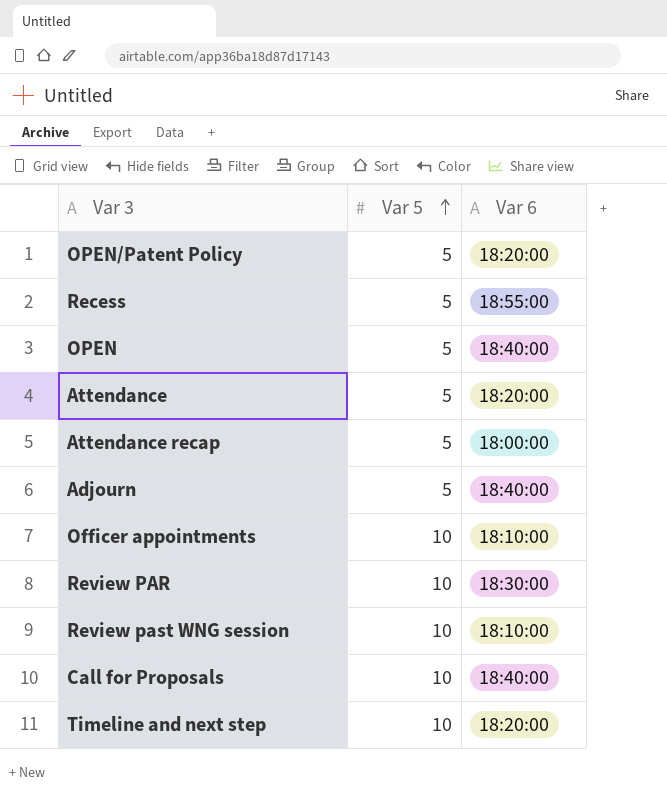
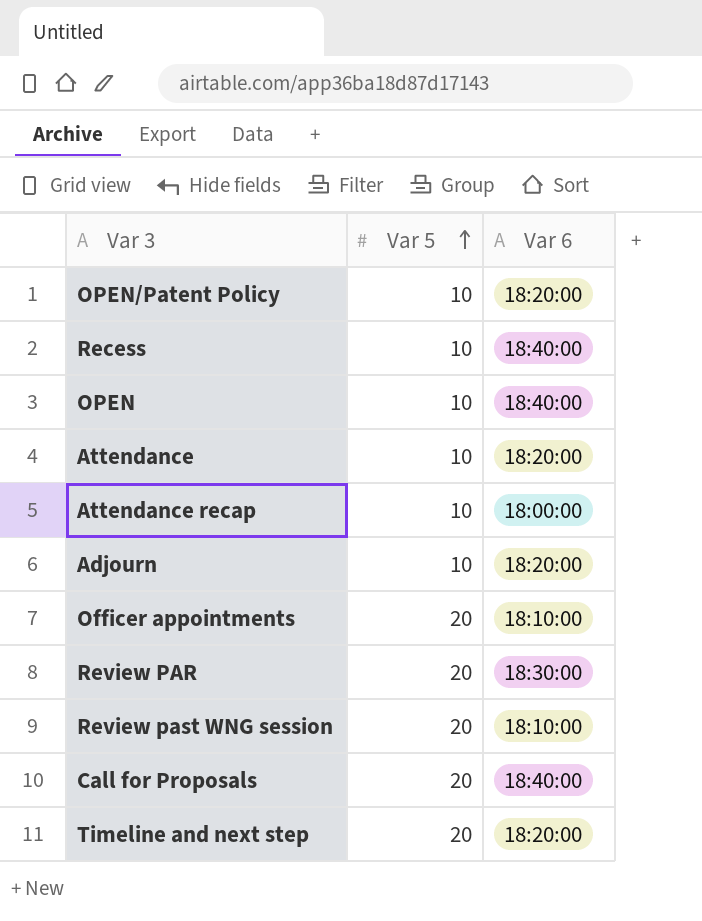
OPEN/Patent Policy | Var 5: 5 -> 10
Recess | Var 5: 5 -> 10
Recess | Var 6: 18:55:00 -> 18:40:00
OPEN | Var 5: 5 -> 10
Attendance | Var 5: 5 -> 10
Attendance recap | Var 5: 5 -> 10
Adjourn | Var 5: 5 -> 10
Adjourn | Var 6: 18:40:00 -> 18:20:00
Officer appointments | Var 5: 10 -> 20
Review PAR | Var 5: 10 -> 20
Review past WNG session | Var 5: 10 -> 20
Call for Proposals | Var 5: 10 -> 20
Timeline and next step | Var 5: 10 -> 20

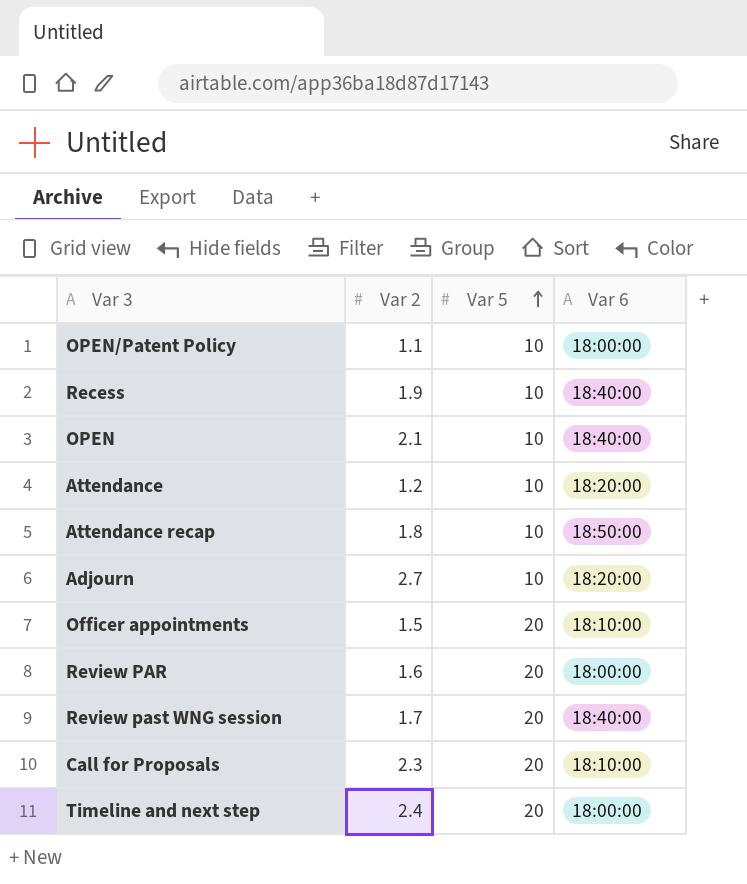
column Var 2 | position: none -> 2
OPEN/Patent Policy | Var 6: 18:20:00 -> 18:00:00
Attendance recap | Var 6: 18:00:00 -> 18:50:00
Review PAR | Var 6: 18:30:00 -> 18:00:00
Review past WNG session | Var 6: 18:10:00 -> 18:40:00
Call for Proposals | Var 6: 18:40:00 -> 18:10:00
Timeline and next step | Var 6: 18:20:00 -> 18:00:00

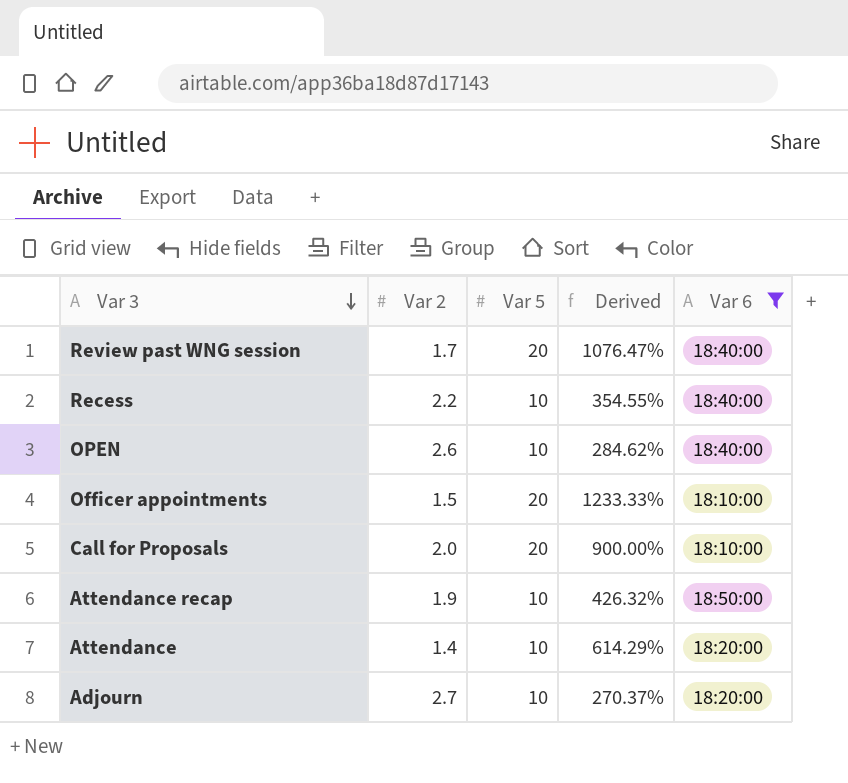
filter: none -> Var 6 != 18:00:00
row order: Var 5 ascending -> Var 3 descending
column Derived | formula: none -> ([Var 5] - [Var 2]) / [Var 2]
Recess | Var 2: 1.9 -> 2.2
OPEN | Var 2: 2.1 -> 2.6
Call for Proposals | Var 2: 2.3 -> 2.0
Attendance recap | Var 2: 1.8 -> 1.9
Attendance | Var 2: 1.2 -> 1.4

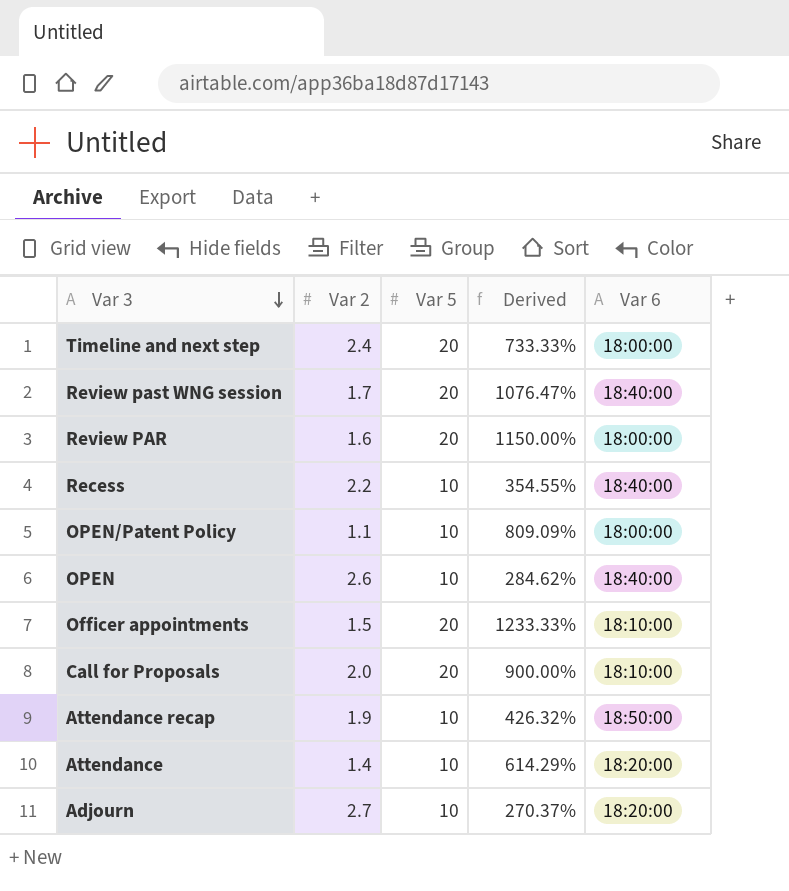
filter: Var 6 != 18:00:00 -> none

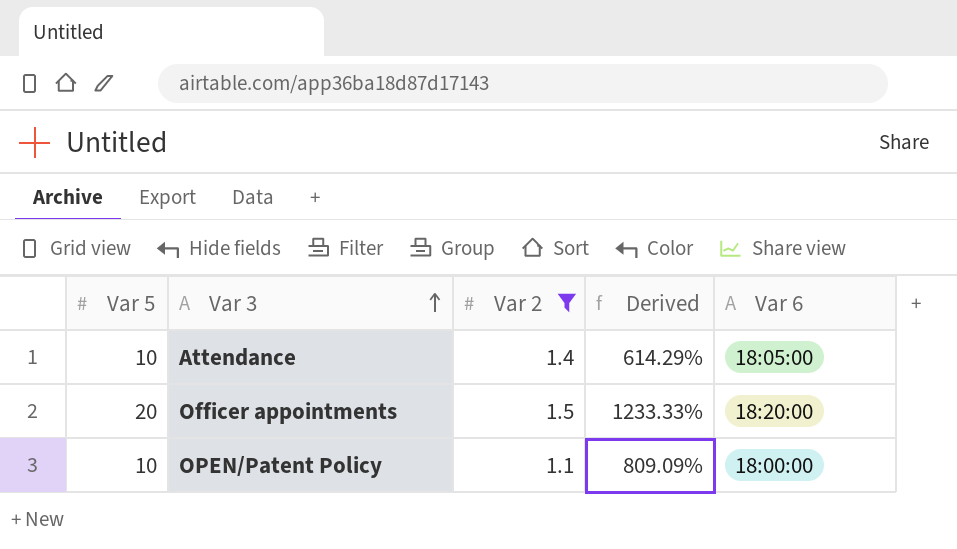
filter: none -> Var 2 <= 1.5
row order: Var 3 descending -> Var 3 ascending
column Var 5 | position: 3 -> 1
Attendance | Var 6: 18:20:00 -> 18:05:00
Officer appointments | Var 6: 18:10:00 -> 18:20:00

